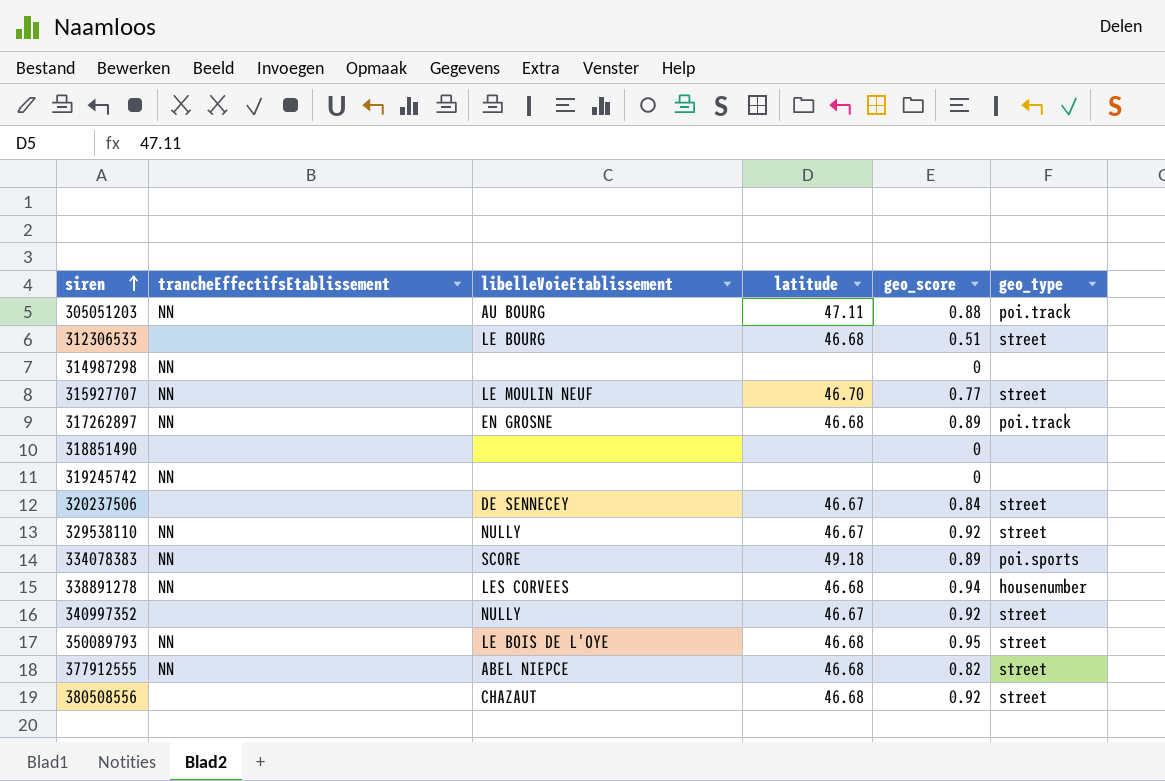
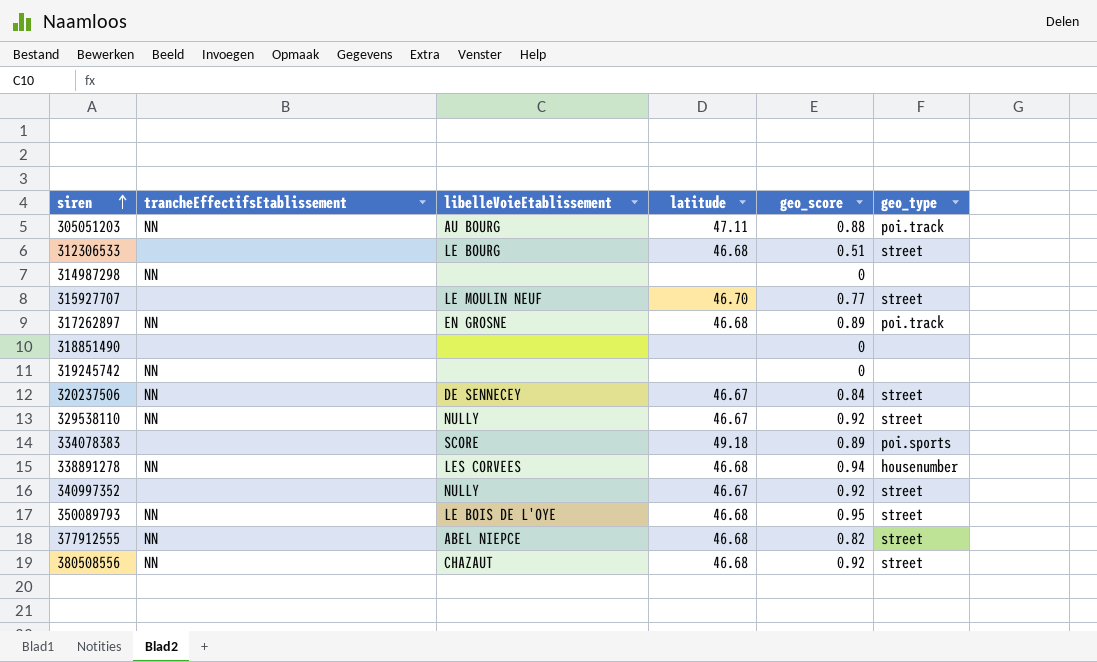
315927707 | trancheEffectifsEtablissement: NN -> none
320237506 | trancheEffectifsEtablissement: none -> NN
334078383 | trancheEffectifsEtablissement: NN -> none
380508556 | trancheEffectifsEtablissement: none -> NN

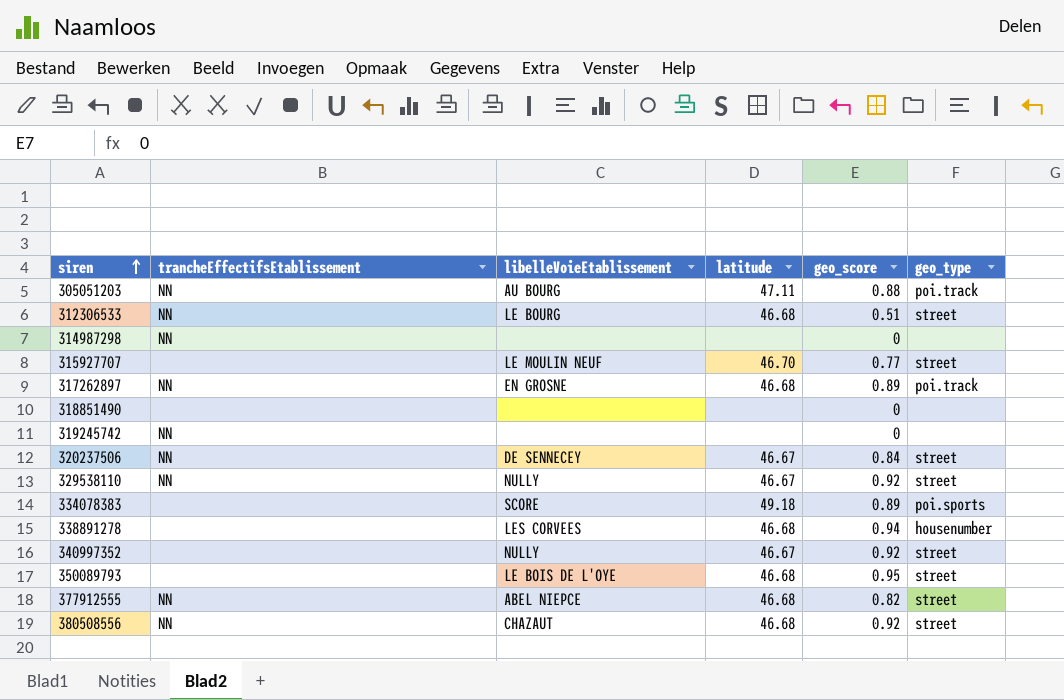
312306533 | trancheEffectifsEtablissement: none -> NN
338891278 | trancheEffectifsEtablissement: NN -> none
350089793 | trancheEffectifsEtablissement: NN -> none

